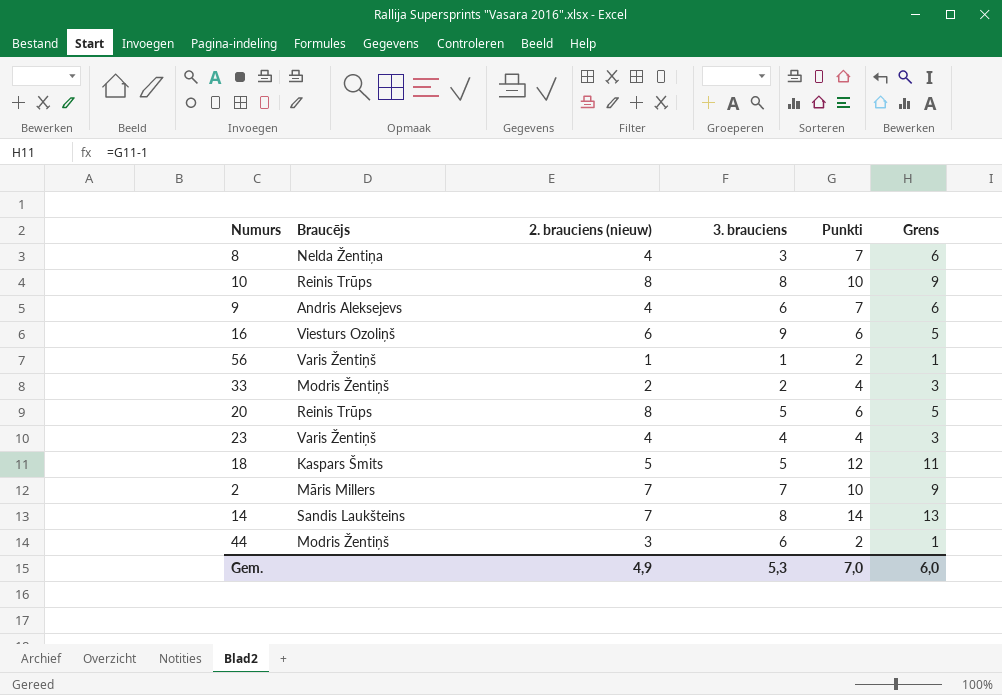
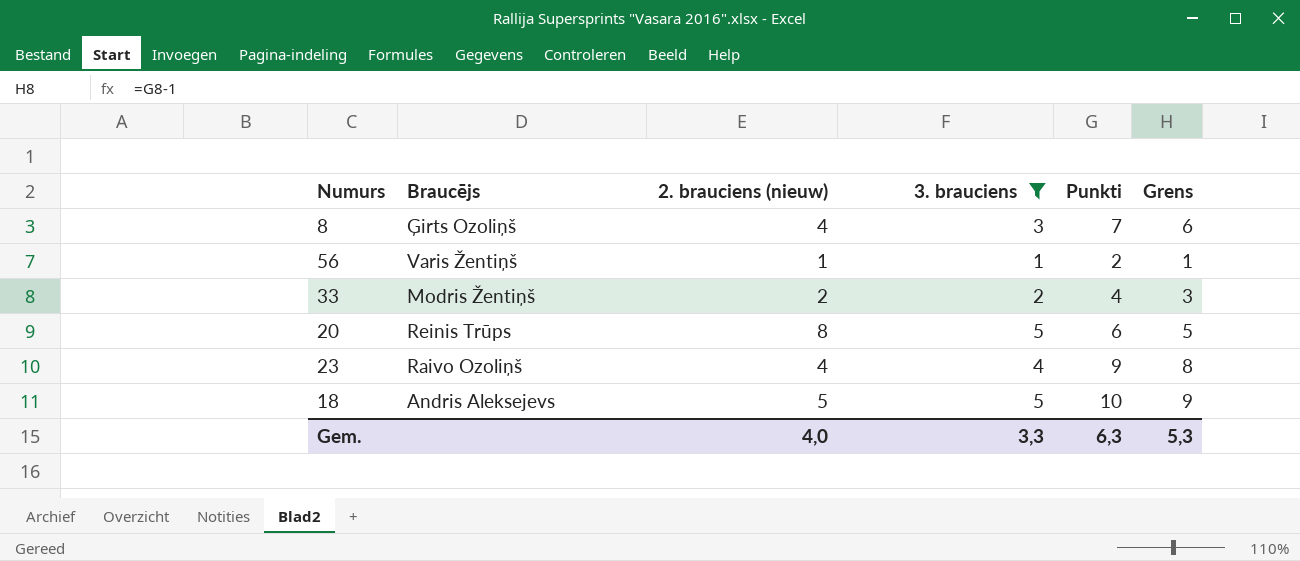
filter: none -> 3. brauciens <= 5
8 | Braucējs: Nelda Žentiņa -> Ģirts Ozoliņš
23 | Braucējs: Varis Žentiņš -> Raivo Ozoliņš
23 | Punkti: 4 -> 9
23 | Grens: 3 -> 8
18 | Braucējs: Kaspars Šmits -> Andris Aleksejevs
18 | Punkti: 12 -> 10
18 | Grens: 11 -> 9
Gem. | 2. brauciens (nieuw): 4,9 -> 4,0
Gem. | 3. brauciens: 5,3 -> 3,3
Gem. | Punkti: 7,0 -> 6,3
Gem. | Grens: 6,0 -> 5,3

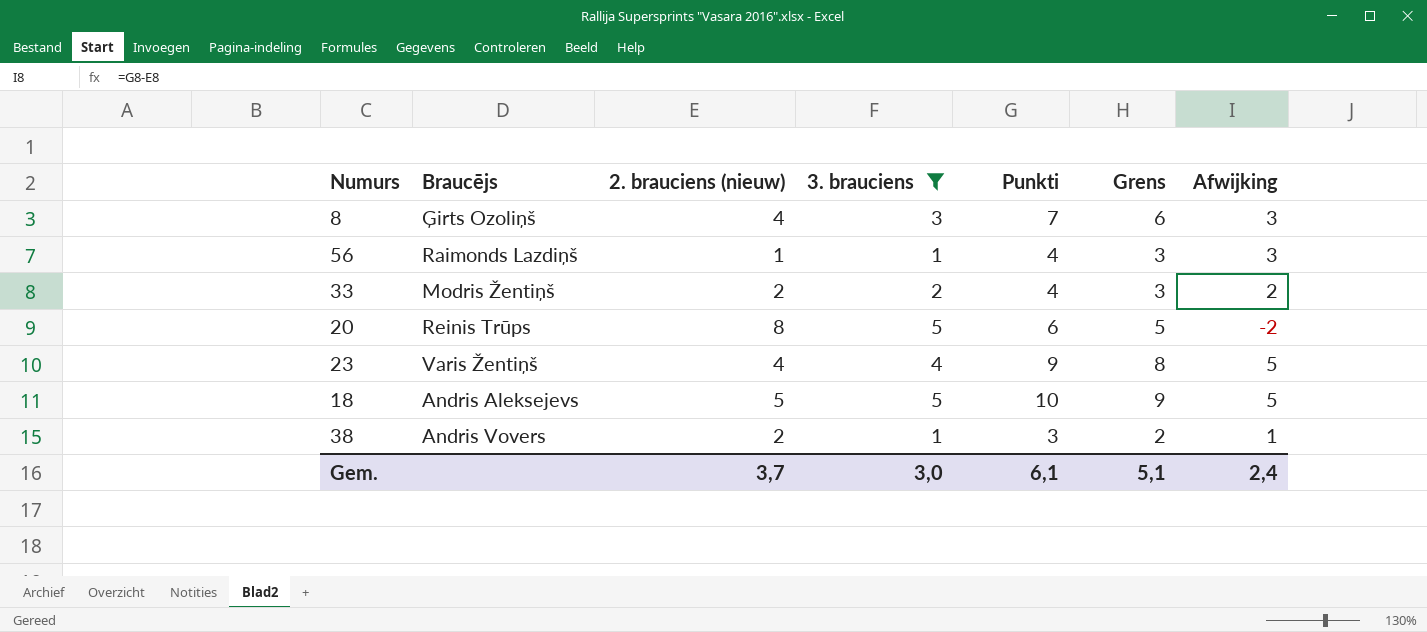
column Afwijking | formula: none -> [Punkti] - [2. brauciens (nieuw)]
56 | Braucējs: Varis Žentiņš -> Raimonds Lazdiņš
56 | Punkti: 2 -> 4
56 | Grens: 1 -> 3
23 | Braucējs: Raivo Ozoliņš -> Varis Žentiņš
row 38: none -> Andris Vovers | 2 | 1 | 3 | 2 | 1
Gem. | 2. brauciens (nieuw): 4,0 -> 3,7
Gem. | 3. brauciens: 3,3 -> 3,0
Gem. | Punkti: 6,3 -> 6,1
Gem. | Grens: 5,3 -> 5,1

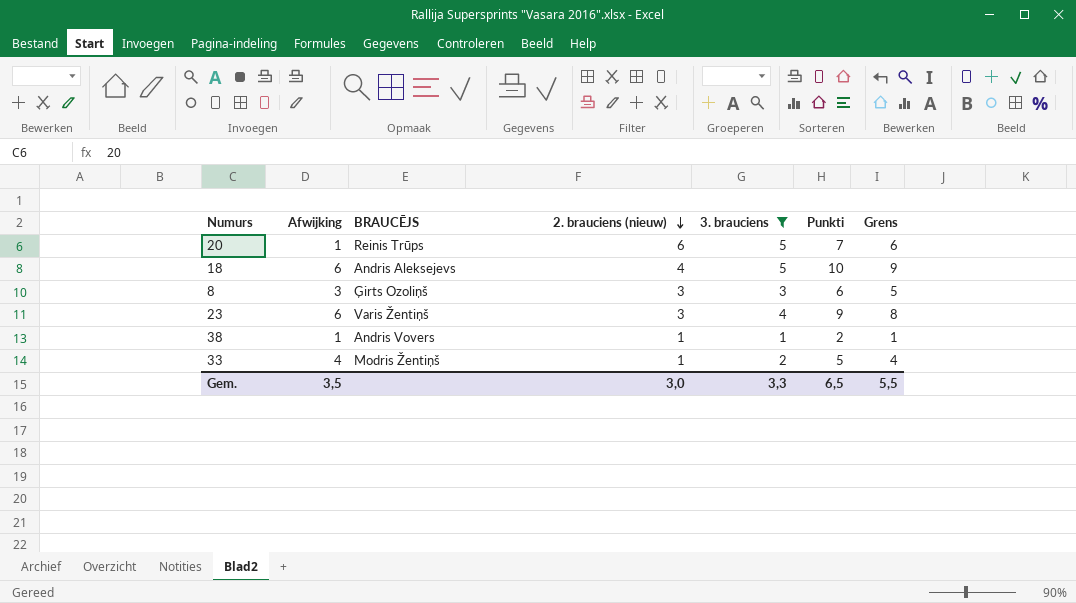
row order: none -> 2. brauciens (nieuw) descending
column Afwijking | position: 7 -> 2
column name: Braucējs -> BRAUCĒJS
row 56: Raimonds Lazdiņš | 1 | 1 | 4 | 3 | 3 -> none
20 | Afwijking: -2 -> 1
20 | 2. brauciens (nieuw): 8 -> 6
20 | Punkti: 6 -> 7
20 | Grens: 5 -> 6
18 | Afwijking: 5 -> 6
18 | 2. brauciens (nieuw): 5 -> 4
8 | 2. brauciens (nieuw): 4 -> 3
8 | Punkti: 7 -> 6
8 | Grens: 6 -> 5
23 | Afwijking: 5 -> 6
23 | 2. brauciens (nieuw): 4 -> 3
38 | 2. brauciens (nieuw): 2 -> 1
38 | Punkti: 3 -> 2
38 | Grens: 2 -> 1
33 | Afwijking: 2 -> 4
33 | 2. brauciens (nieuw): 2 -> 1
33 | Punkti: 4 -> 5
33 | Grens: 3 -> 4
Gem. | Afwijking: 2,4 -> 3,5
Gem. | 2. brauciens (nieuw): 3,7 -> 3,0
Gem. | 3. brauciens: 3,0 -> 3,3
Gem. | Punkti: 6,1 -> 6,5
Gem. | Grens: 5,1 -> 5,5

